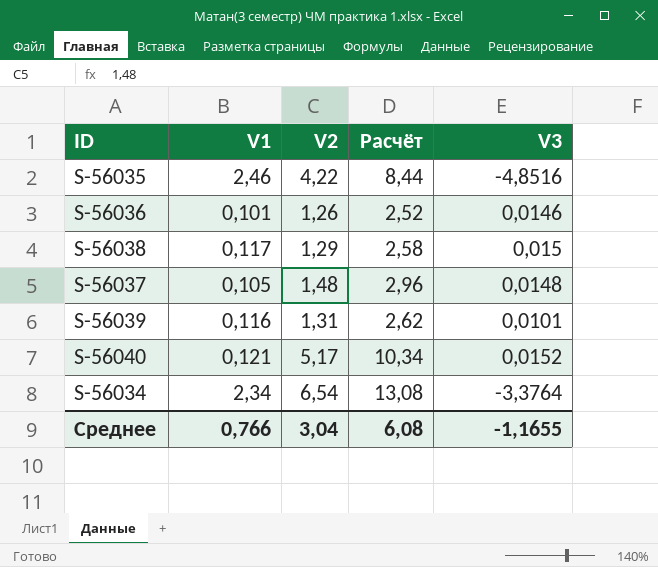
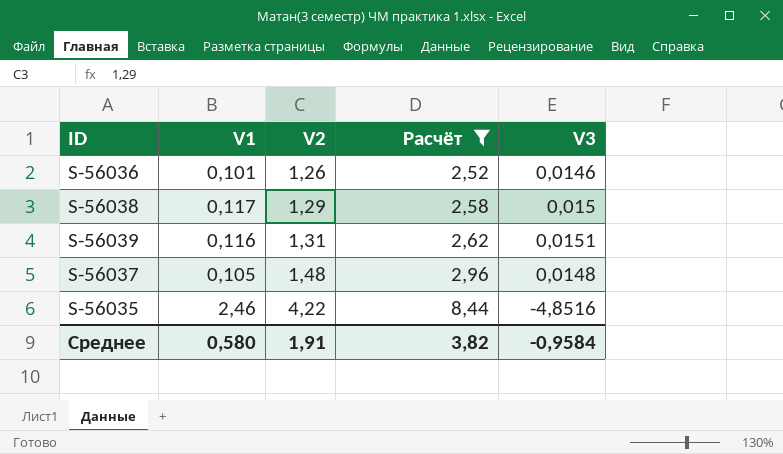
filter: none -> Расчёт <= 8,44
row order: none -> V2 ascending
S-56039 | V3: 0,0101 -> 0,0151
Среднее | V1: 0,766 -> 0,580
Среднее | V2: 3,04 -> 1,91
Среднее | Расчёт: 6,08 -> 3,82
Среднее | V3: -1,1655 -> -0,9584

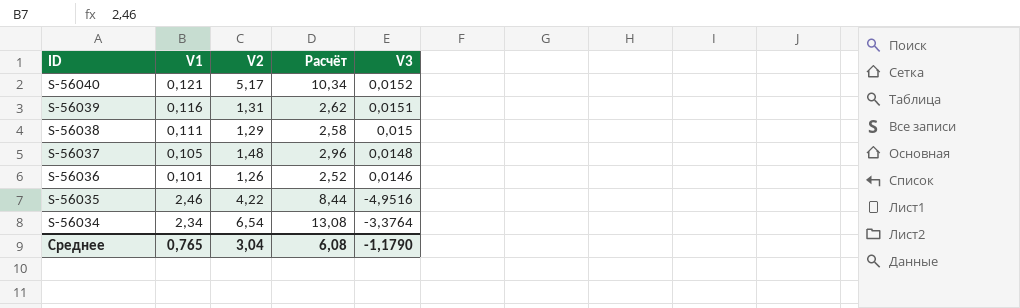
filter: Расчёт <= 8,44 -> none
row order: V2 ascending -> ID descending
S-56038 | V1: 0,117 -> 0,111
S-56035 | V3: -4,8516 -> -4,9516
Среднее | V1: 0,580 -> 0,765
Среднее | V2: 1,91 -> 3,04
Среднее | Расчёт: 3,82 -> 6,08
Среднее | V3: -0,9584 -> -1,1790

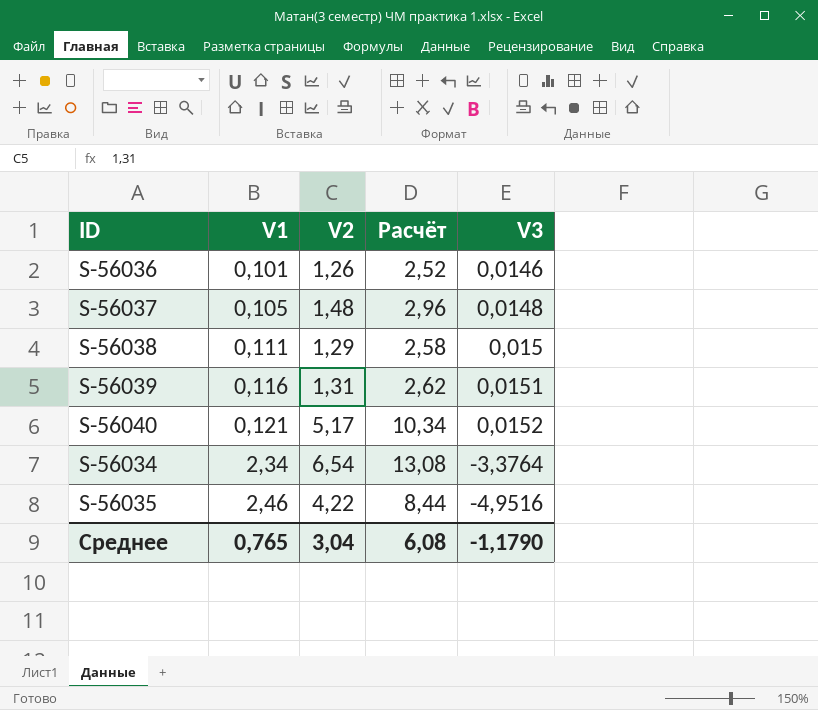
row order: ID descending -> V1 ascending

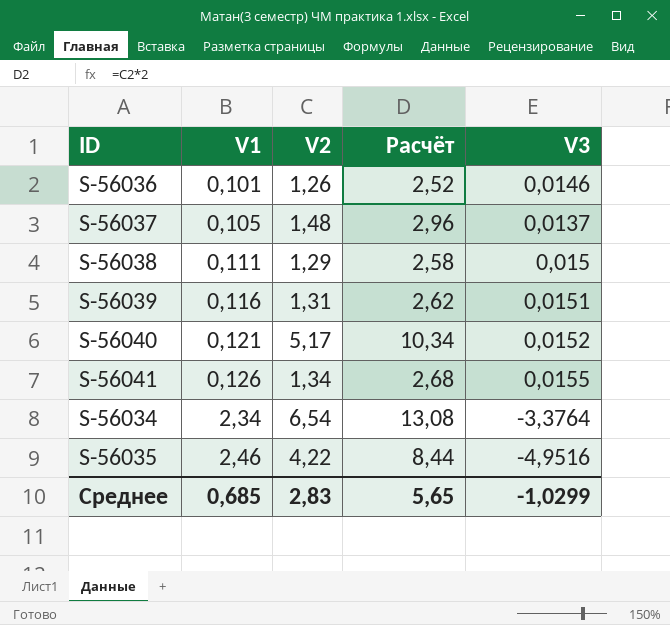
S-56037 | V3: 0,0148 -> 0,0137
row S-56041: none -> 0,126 | 1,34 | 2,68 | 0,0155
Среднее | V1: 0,765 -> 0,685
Среднее | V2: 3,04 -> 2,83
Среднее | Расчёт: 6,08 -> 5,65
Среднее | V3: -1,1790 -> -1,0299

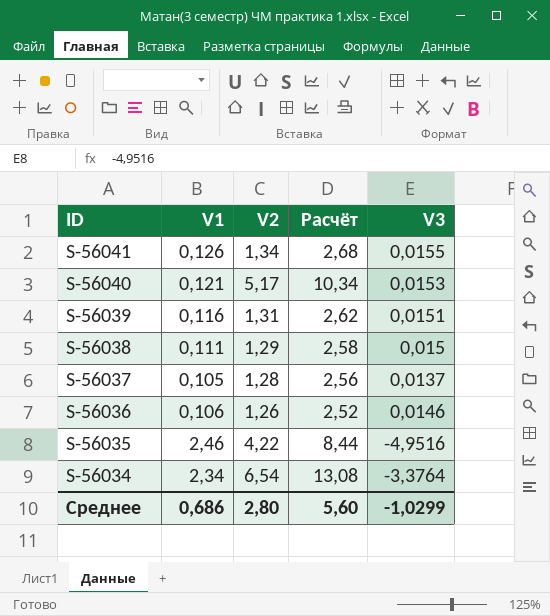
row order: V1 ascending -> ID descending
S-56040 | V3: 0,0152 -> 0,0153
S-56037 | V2: 1,48 -> 1,28
S-56037 | Расчёт: 2,96 -> 2,56
S-56036 | V1: 0,101 -> 0,106
Среднее | V1: 0,685 -> 0,686
Среднее | V2: 2,83 -> 2,80
Среднее | Расчёт: 5,65 -> 5,60

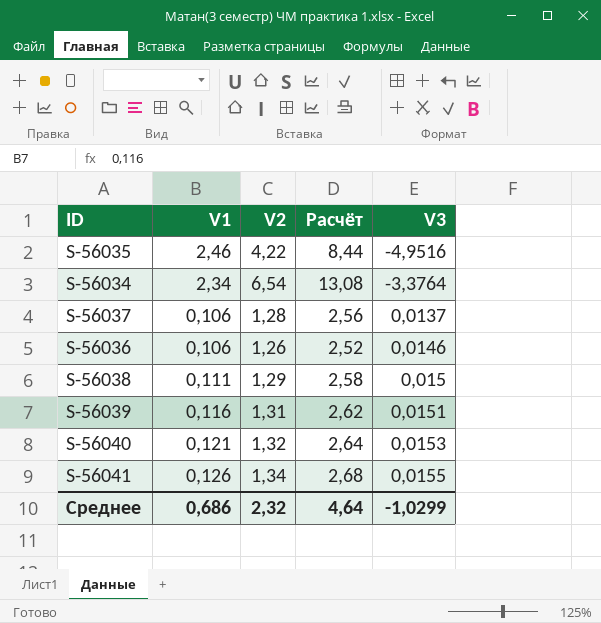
row order: ID descending -> V3 ascending
S-56037 | V1: 0,105 -> 0,106
S-56040 | V2: 5,17 -> 1,32
S-56040 | Расчёт: 10,34 -> 2,64
Среднее | V2: 2,80 -> 2,32
Среднее | Расчёт: 5,60 -> 4,64

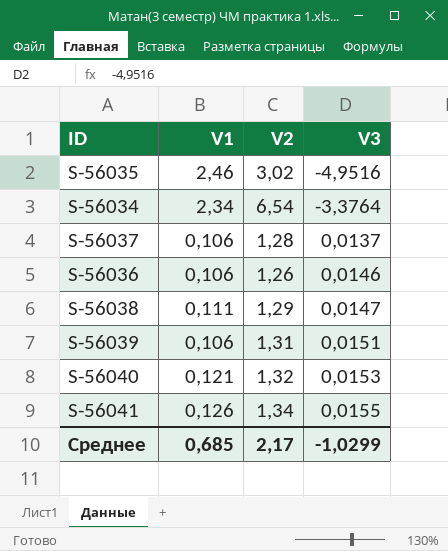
column Расчёт | formula: [V2] * 2 -> none
S-56035 | V2: 4,22 -> 3,02
S-56038 | V3: 0,015 -> 0,0147
S-56039 | V1: 0,116 -> 0,106
Среднее | V1: 0,686 -> 0,685
Среднее | V2: 2,32 -> 2,17

